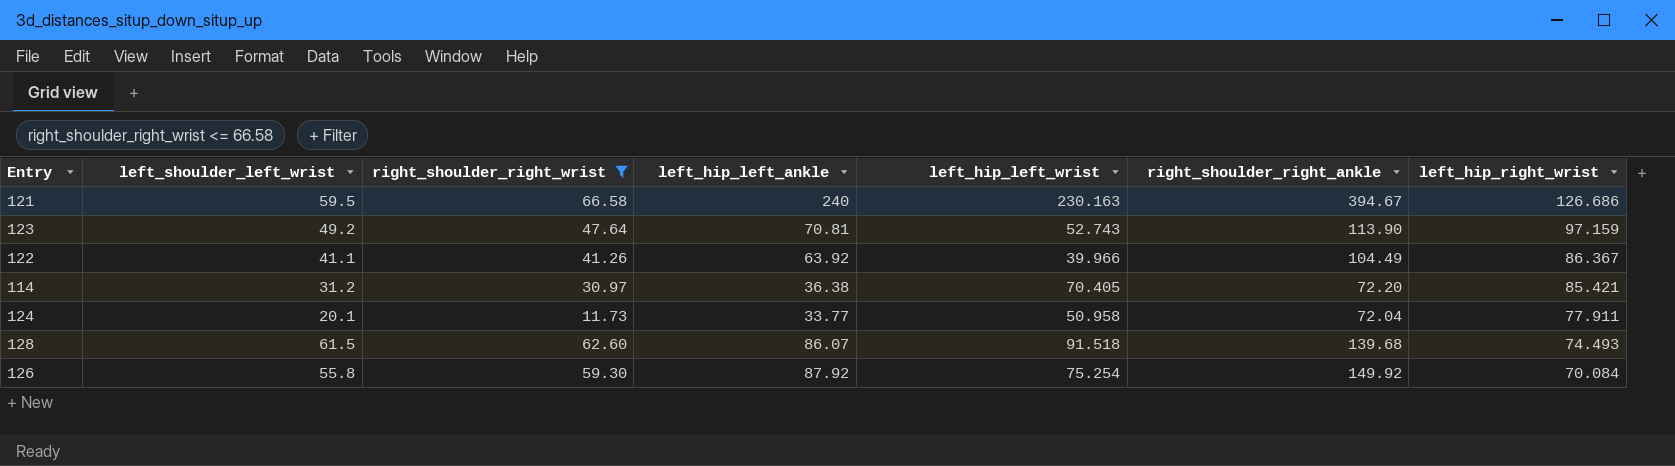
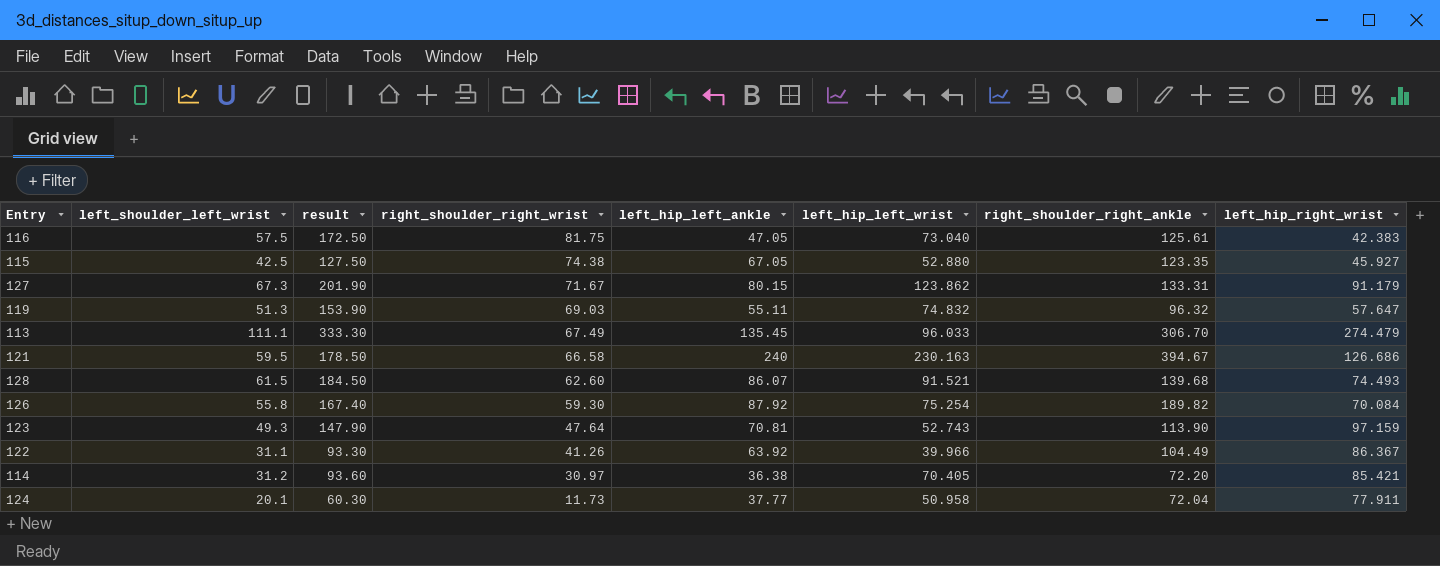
filter: right_shoulder_right_wrist <= 66.58 -> none
row order: left_hip_right_wrist descending -> right_shoulder_right_wrist descending
column result | formula: none -> [left_shoulder_left_wrist] * 3
128 | left_hip_left_wrist: 91.518 -> 91.521
126 | right_shoulder_right_ankle: 149.92 -> 189.82
123 | left_shoulder_left_wrist: 49.2 -> 49.3
122 | left_shoulder_left_wrist: 41.1 -> 31.1
124 | left_hip_left_ankle: 33.77 -> 37.77

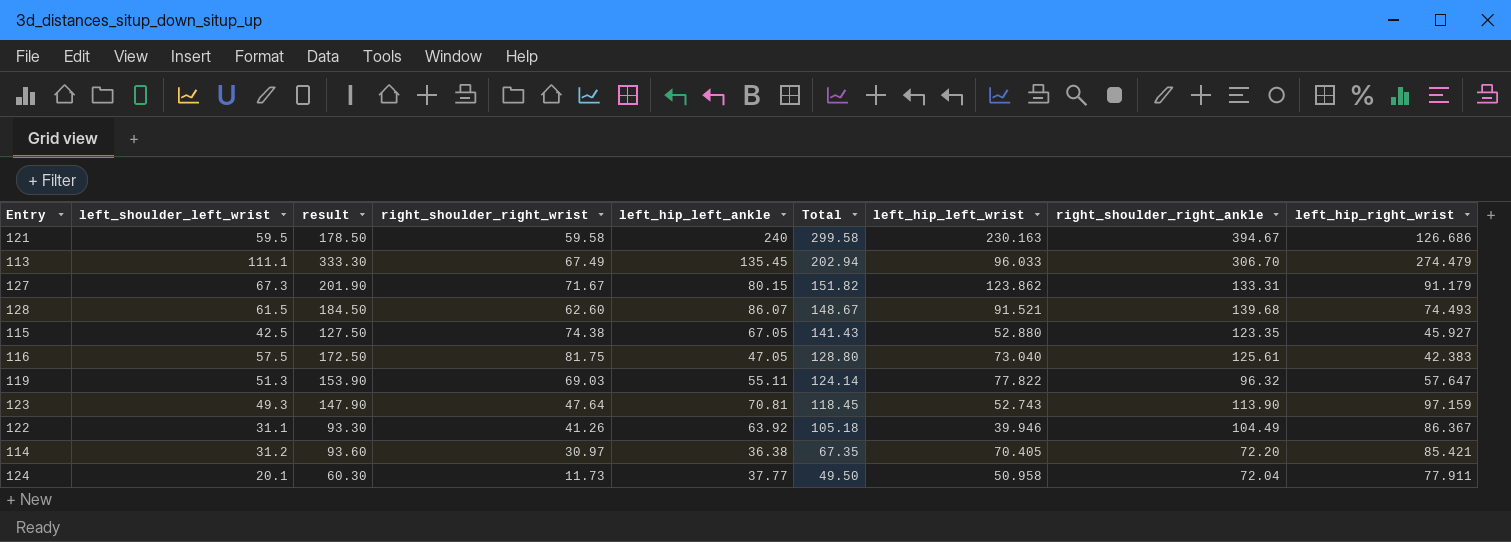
row order: right_shoulder_right_wrist descending -> Total descending
column Total | formula: none -> [right_shoulder_right_wrist] + [left_hip_left_ankle]
row 126: 55.8 | 167.40 | 59.30 | 87.92 | 75.254 | 189.82 | 70.084 -> none
121 | right_shoulder_right_wrist: 66.58 -> 59.58
119 | left_hip_left_wrist: 74.832 -> 77.822
122 | left_hip_left_wrist: 39.966 -> 39.946

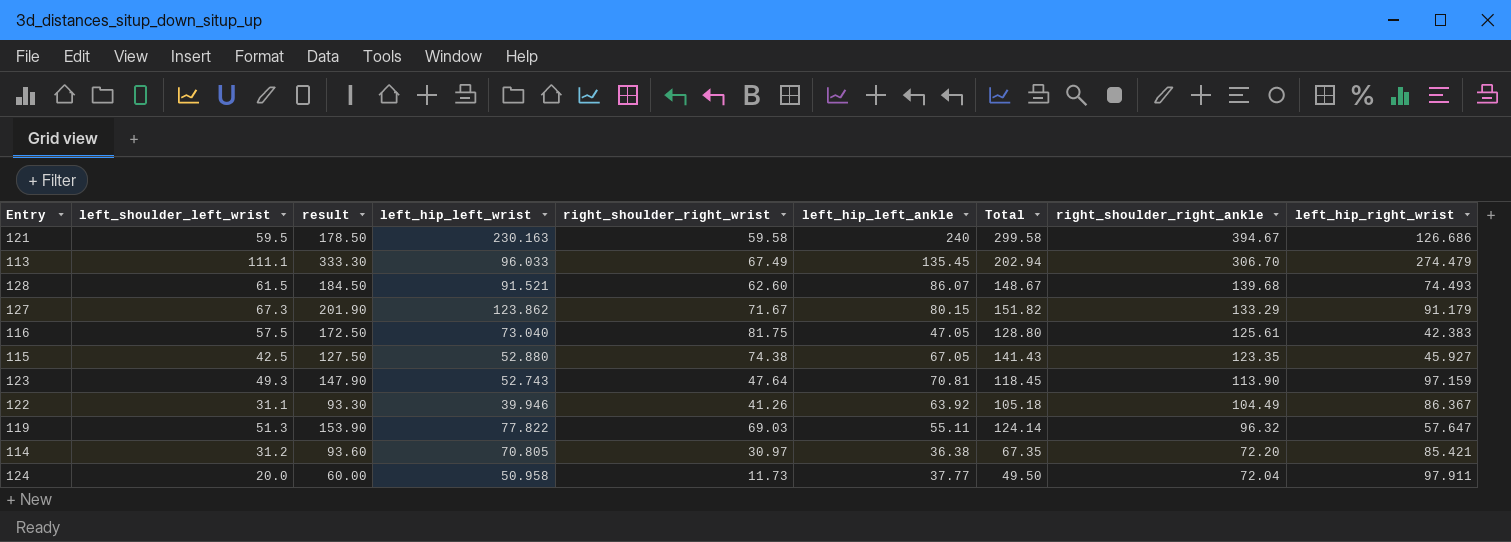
row order: Total descending -> right_shoulder_right_ankle descending
column left_hip_left_wrist | position: 7 -> 4
127 | right_shoulder_right_ankle: 133.31 -> 133.29
114 | left_hip_left_wrist: 70.405 -> 70.805
124 | left_shoulder_left_wrist: 20.1 -> 20.0
124 | result: 60.30 -> 60.00
124 | left_hip_right_wrist: 77.911 -> 97.911

